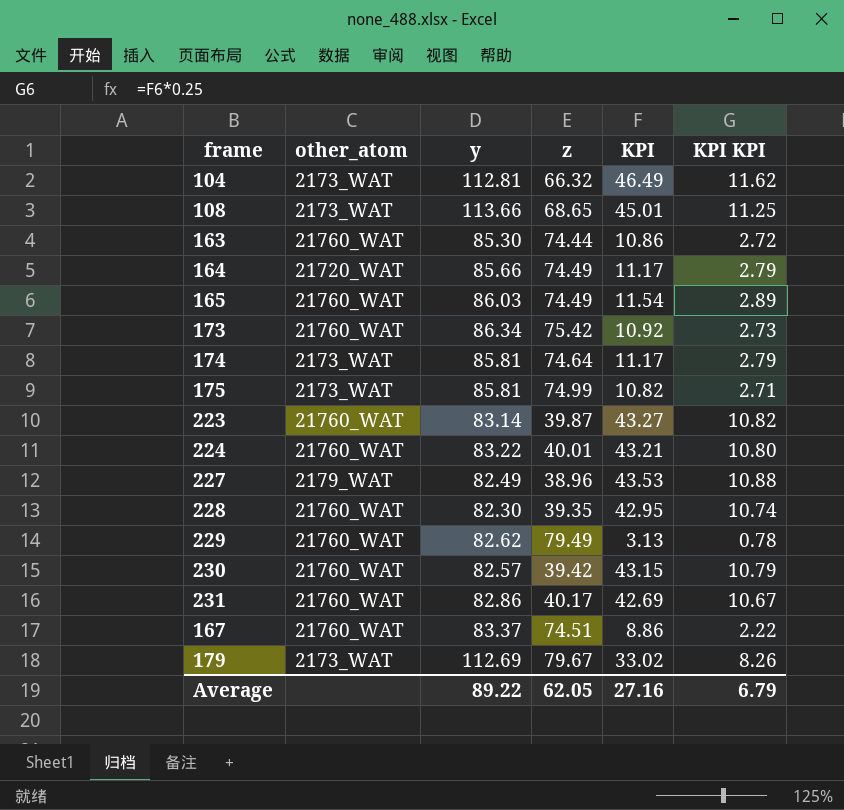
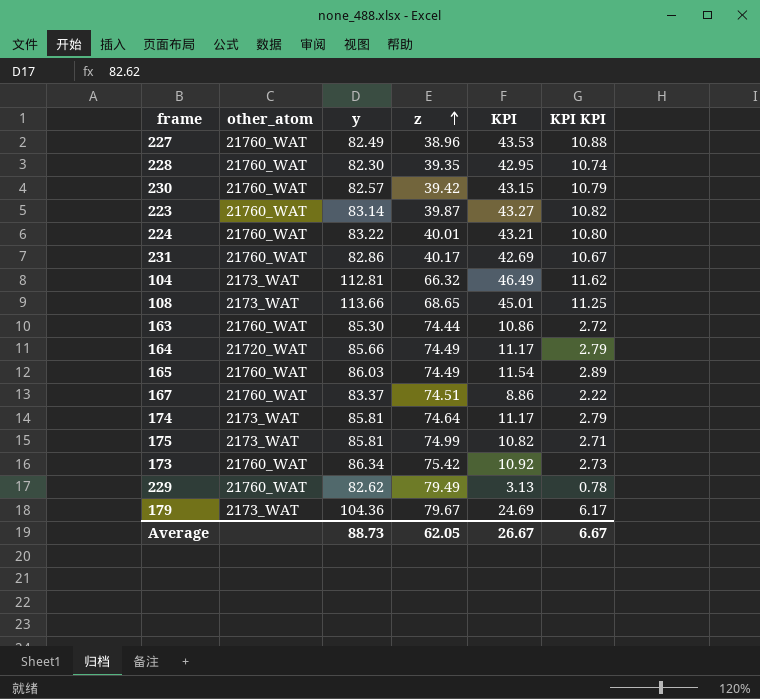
row order: none -> z ascending
227 | other_atom: 2179_WAT -> 21760_WAT
179 | y: 112.69 -> 104.36
179 | KPI: 33.02 -> 24.69
179 | KPI KPI: 8.26 -> 6.17
Average | y: 89.22 -> 88.73
Average | KPI: 27.16 -> 26.67
Average | KPI KPI: 6.79 -> 6.67

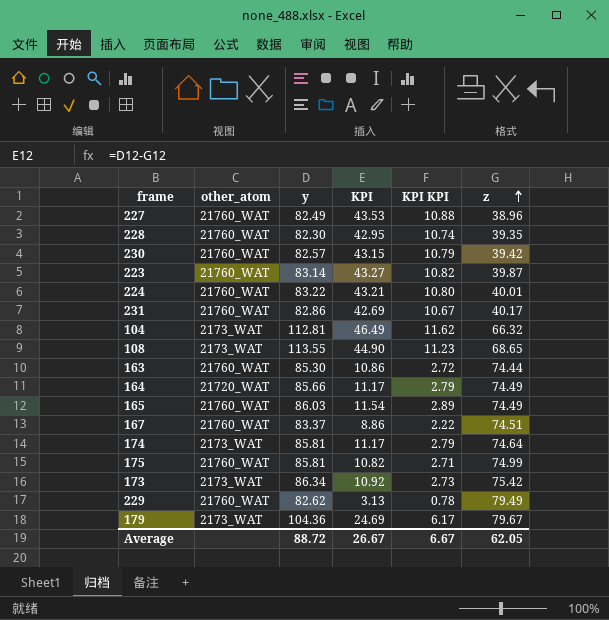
column z | position: 4 -> 6
108 | y: 113.66 -> 113.55
108 | KPI: 45.01 -> 44.90
108 | KPI KPI: 11.25 -> 11.23
175 | other_atom: 2173_WAT -> 21760_WAT
173 | other_atom: 21760_WAT -> 2173_WAT
Average | y: 88.73 -> 88.72

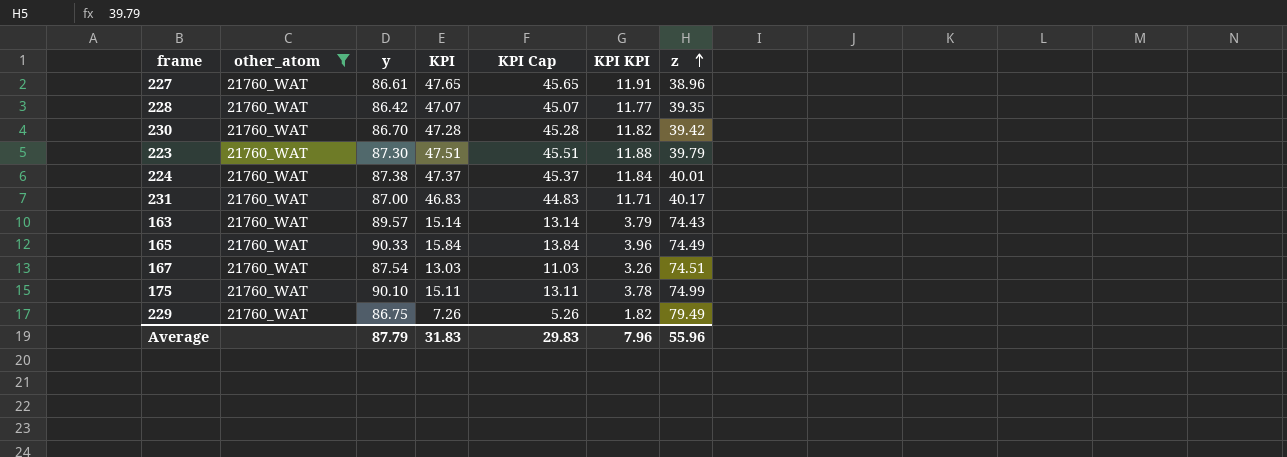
filter: none -> other_atom = 21760_WAT
column KPI Cap | formula: none -> [KPI] - 2
227 | y: 82.49 -> 86.61
227 | KPI: 43.53 -> 47.65
227 | KPI KPI: 10.88 -> 11.91
228 | y: 82.30 -> 86.42
228 | KPI: 42.95 -> 47.07
228 | KPI KPI: 10.74 -> 11.77
230 | y: 82.57 -> 86.70
230 | KPI: 43.15 -> 47.28
230 | KPI KPI: 10.79 -> 11.82
223 | y: 83.14 -> 87.30
223 | KPI: 43.27 -> 47.51
223 | KPI KPI: 10.82 -> 11.88
223 | z: 39.87 -> 39.79
224 | y: 83.22 -> 87.38
224 | KPI: 43.21 -> 47.37
224 | KPI KPI: 10.80 -> 11.84
231 | y: 82.86 -> 87.00
231 | KPI: 42.69 -> 46.83
231 | KPI KPI: 10.67 -> 11.71
163 | y: 85.30 -> 89.57
163 | KPI: 10.86 -> 15.14
163 | KPI KPI: 2.72 -> 3.79
163 | z: 74.44 -> 74.43
165 | y: 86.03 -> 90.33
165 | KPI: 11.54 -> 15.84
165 | KPI KPI: 2.89 -> 3.96
167 | y: 83.37 -> 87.54
167 | KPI: 8.86 -> 13.03
167 | KPI KPI: 2.22 -> 3.26
175 | y: 85.81 -> 90.10
175 | KPI: 10.82 -> 15.11
175 | KPI KPI: 2.71 -> 3.78
229 | y: 82.62 -> 86.75
229 | KPI: 3.13 -> 7.26
229 | KPI KPI: 0.78 -> 1.82
Average | y: 88.72 -> 87.79
Average | KPI: 26.67 -> 31.83
Average | KPI KPI: 6.67 -> 7.96
Average | z: 62.05 -> 55.96

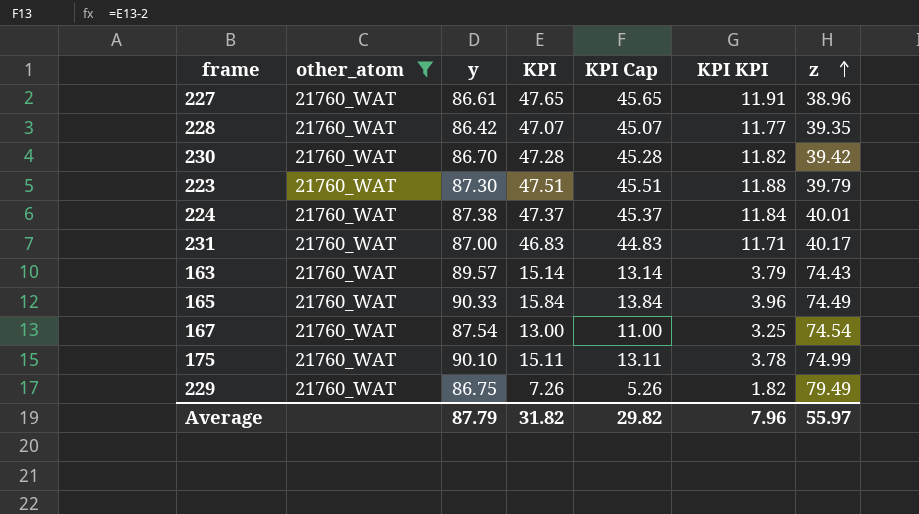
167 | KPI: 13.03 -> 13.00
167 | KPI Cap: 11.03 -> 11.00
167 | KPI KPI: 3.26 -> 3.25
167 | z: 74.51 -> 74.54
Average | KPI: 31.83 -> 31.82
Average | KPI Cap: 29.83 -> 29.82
Average | z: 55.96 -> 55.97

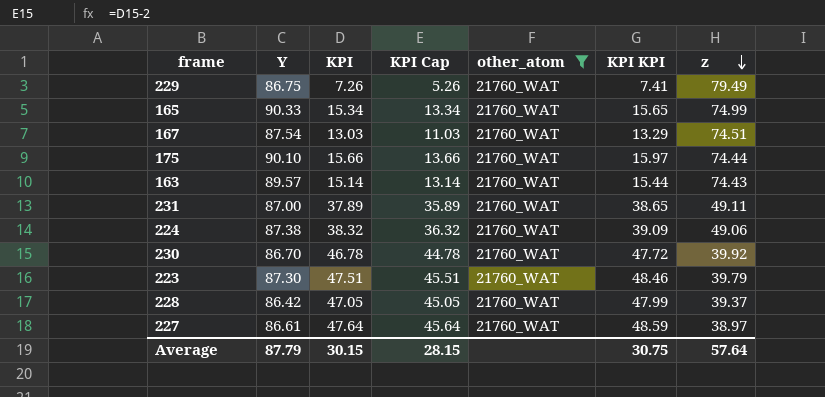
row order: z ascending -> z descending
column name: y -> Y
column other_atom | position: 2 -> 5
column KPI KPI | formula: [KPI] * 0.25 -> [KPI] * 1.02
165 | KPI: 15.84 -> 15.34
165 | KPI Cap: 13.84 -> 13.34
165 | z: 74.49 -> 74.99
167 | KPI: 13.00 -> 13.03
167 | KPI Cap: 11.00 -> 11.03
167 | z: 74.54 -> 74.51
175 | KPI: 15.11 -> 15.66
175 | KPI Cap: 13.11 -> 13.66
175 | z: 74.99 -> 74.44
231 | KPI: 46.83 -> 37.89
231 | KPI Cap: 44.83 -> 35.89
231 | z: 40.17 -> 49.11
224 | KPI: 47.37 -> 38.32
224 | KPI Cap: 45.37 -> 36.32
224 | z: 40.01 -> 49.06
230 | KPI: 47.28 -> 46.78
230 | KPI Cap: 45.28 -> 44.78
230 | z: 39.42 -> 39.92
228 | KPI: 47.07 -> 47.05
228 | KPI Cap: 45.07 -> 45.05
228 | z: 39.35 -> 39.37
227 | KPI: 47.65 -> 47.64
227 | KPI Cap: 45.65 -> 45.64
227 | z: 38.96 -> 38.97
Average | KPI: 31.82 -> 30.15
Average | KPI Cap: 29.82 -> 28.15
Average | KPI KPI: 7.96 -> 30.75
Average | z: 55.97 -> 57.64

